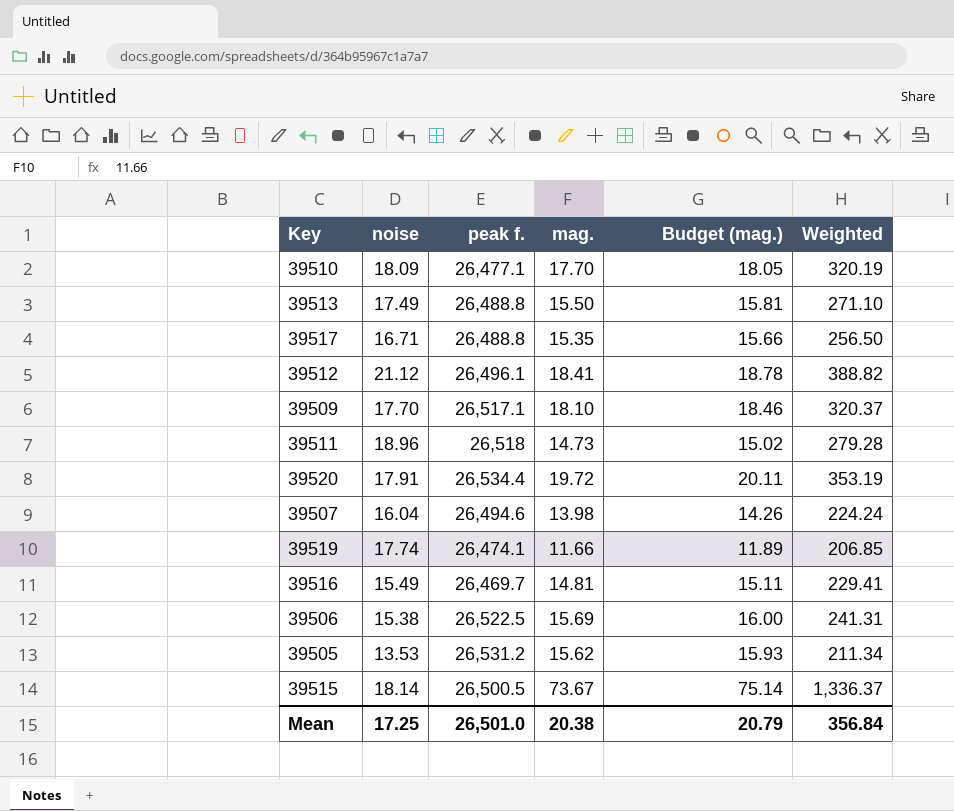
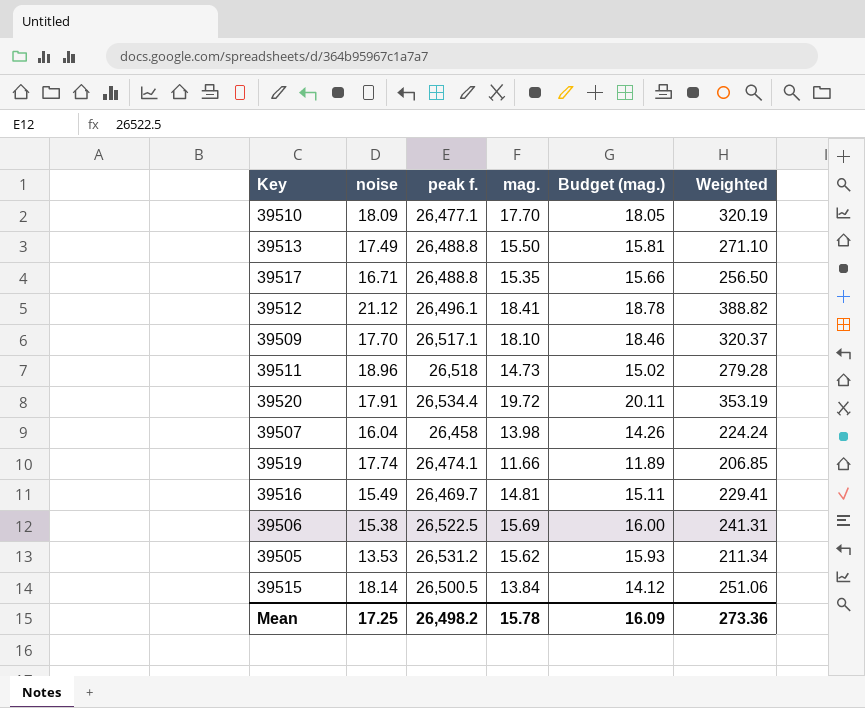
39507 | peak f.: 26,494.6 -> 26,458
39515 | mag.: 73.67 -> 13.84
39515 | Budget (mag.): 75.14 -> 14.12
39515 | Weighted: 1,336.37 -> 251.06
Mean | peak f.: 26,501.0 -> 26,498.2
Mean | mag.: 20.38 -> 15.78
Mean | Budget (mag.): 20.79 -> 16.09
Mean | Weighted: 356.84 -> 273.36

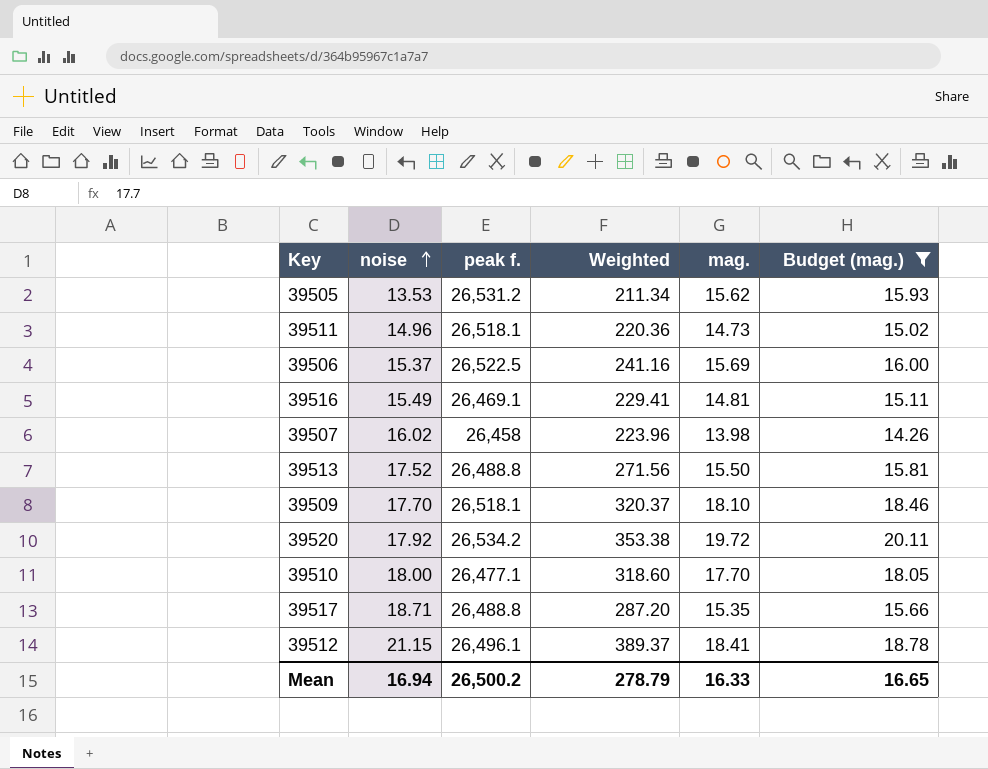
filter: none -> Budget (mag.) >= 14.26
row order: none -> noise ascending
column Weighted | position: 6 -> 4
39511 | noise: 18.96 -> 14.96
39511 | peak f.: 26,518 -> 26,518.1
39511 | Weighted: 279.28 -> 220.36
39506 | noise: 15.38 -> 15.37
39506 | Weighted: 241.31 -> 241.16
39516 | peak f.: 26,469.7 -> 26,469.1
39507 | noise: 16.04 -> 16.02
39507 | Weighted: 224.24 -> 223.96
39513 | noise: 17.49 -> 17.52
39513 | Weighted: 271.10 -> 271.56
39509 | peak f.: 26,517.1 -> 26,518.1
39520 | noise: 17.91 -> 17.92
39520 | peak f.: 26,534.4 -> 26,534.2
39520 | Weighted: 353.19 -> 353.38
39510 | noise: 18.09 -> 18.00
39510 | Weighted: 320.19 -> 318.60
39517 | noise: 16.71 -> 18.71
39517 | Weighted: 256.50 -> 287.20
39512 | noise: 21.12 -> 21.15
39512 | Weighted: 388.82 -> 389.37
Mean | noise: 17.25 -> 16.94
Mean | peak f.: 26,498.2 -> 26,500.2
Mean | Weighted: 273.36 -> 278.79
Mean | mag.: 15.78 -> 16.33
Mean | Budget (mag.): 16.09 -> 16.65

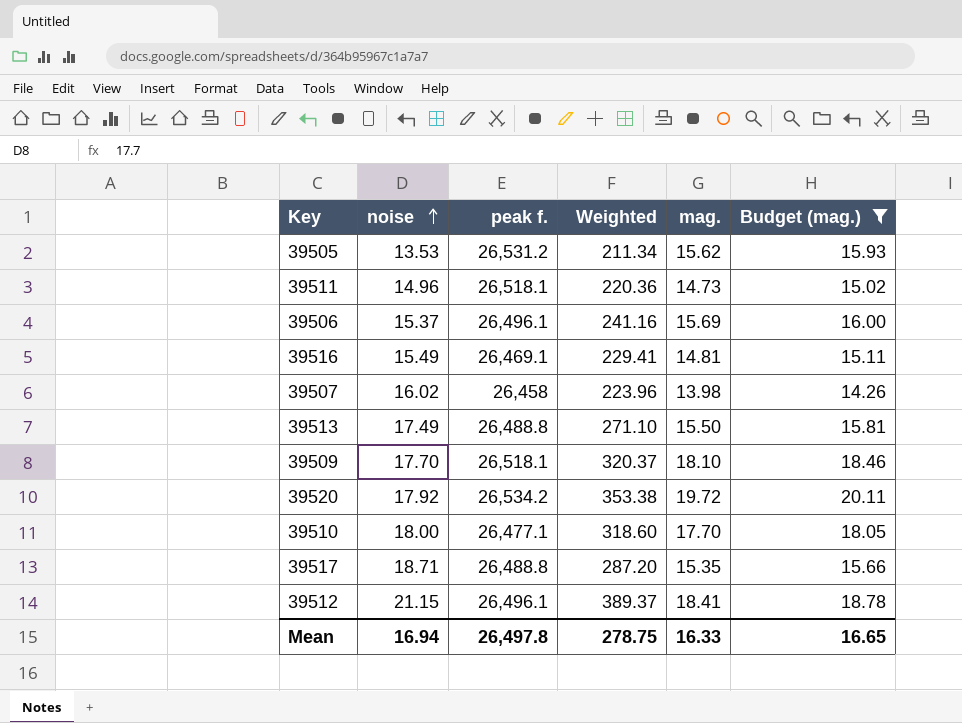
39506 | peak f.: 26,522.5 -> 26,496.1
39513 | noise: 17.52 -> 17.49
39513 | Weighted: 271.56 -> 271.10
Mean | peak f.: 26,500.2 -> 26,497.8
Mean | Weighted: 278.79 -> 278.75

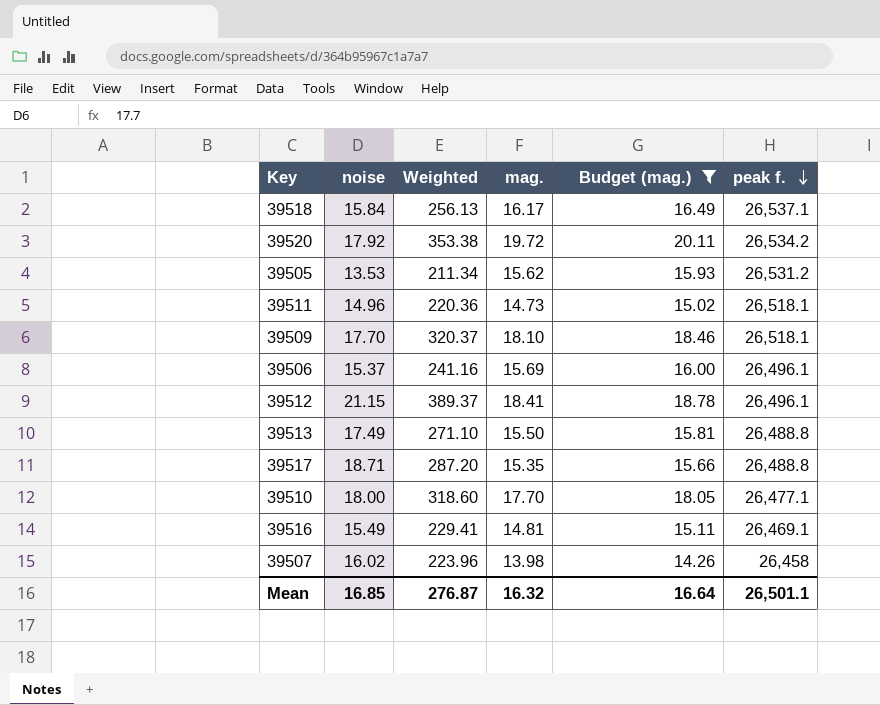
row order: noise ascending -> peak f. descending
column peak f. | position: 3 -> 6
row 39518: none -> 15.84 | 256.13 | 16.17 | 16.49 | 26,537.1
Mean | noise: 16.94 -> 16.85
Mean | Weighted: 278.75 -> 276.87
Mean | mag.: 16.33 -> 16.32
Mean | Budget (mag.): 16.65 -> 16.64
Mean | peak f.: 26,497.8 -> 26,501.1

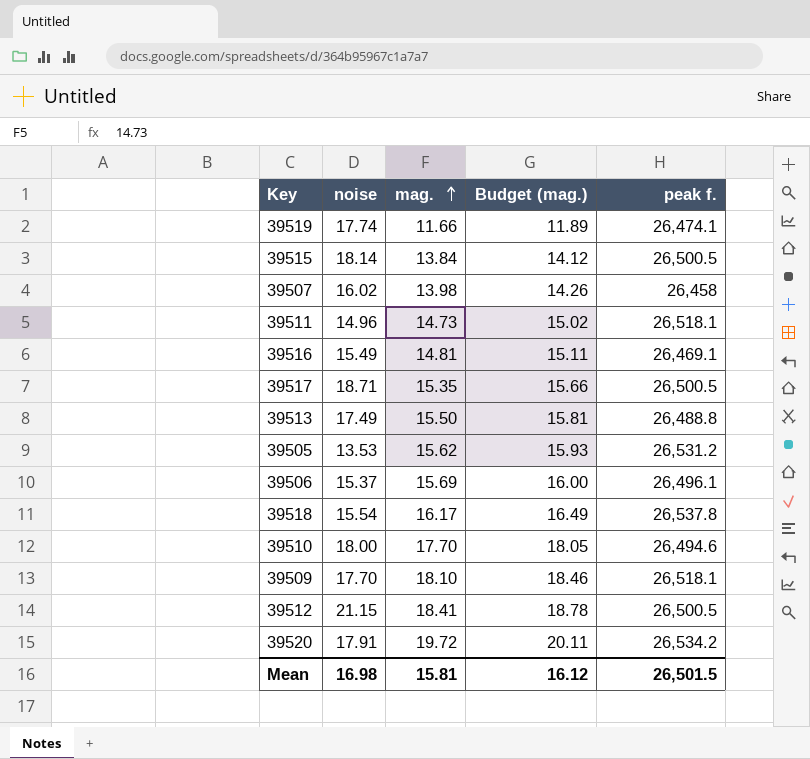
filter: Budget (mag.) >= 14.26 -> none
row order: peak f. descending -> mag. ascending
column Weighted | formula: [noise] * [mag.] -> none
39517 | peak f.: 26,488.8 -> 26,500.5
39518 | noise: 15.84 -> 15.54
39518 | peak f.: 26,537.1 -> 26,537.8
39510 | peak f.: 26,477.1 -> 26,494.6
39512 | peak f.: 26,496.1 -> 26,500.5
39520 | noise: 17.92 -> 17.91
Mean | noise: 16.85 -> 16.98
Mean | mag.: 16.32 -> 15.81
Mean | Budget (mag.): 16.64 -> 16.12
Mean | peak f.: 26,501.1 -> 26,501.5

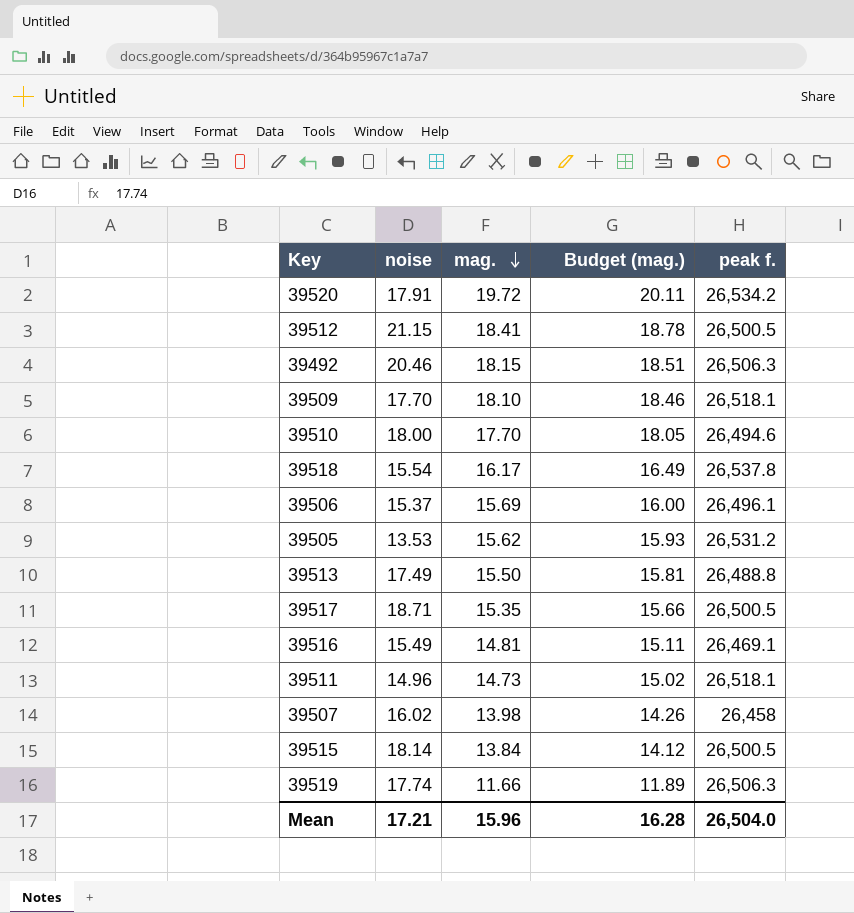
row order: mag. ascending -> mag. descending
row 39492: none -> 20.46 | 18.15 | 18.51 | 26,506.3
39519 | peak f.: 26,474.1 -> 26,506.3
Mean | noise: 16.98 -> 17.21
Mean | mag.: 15.81 -> 15.96
Mean | Budget (mag.): 16.12 -> 16.28
Mean | peak f.: 26,501.5 -> 26,504.0

